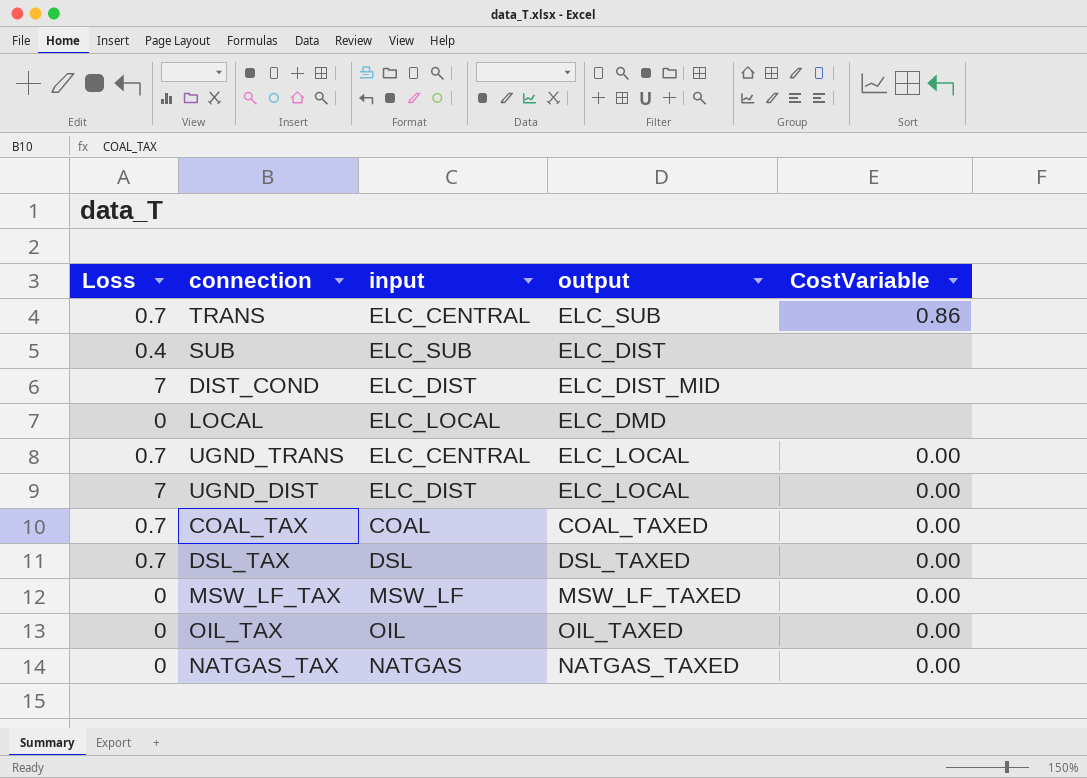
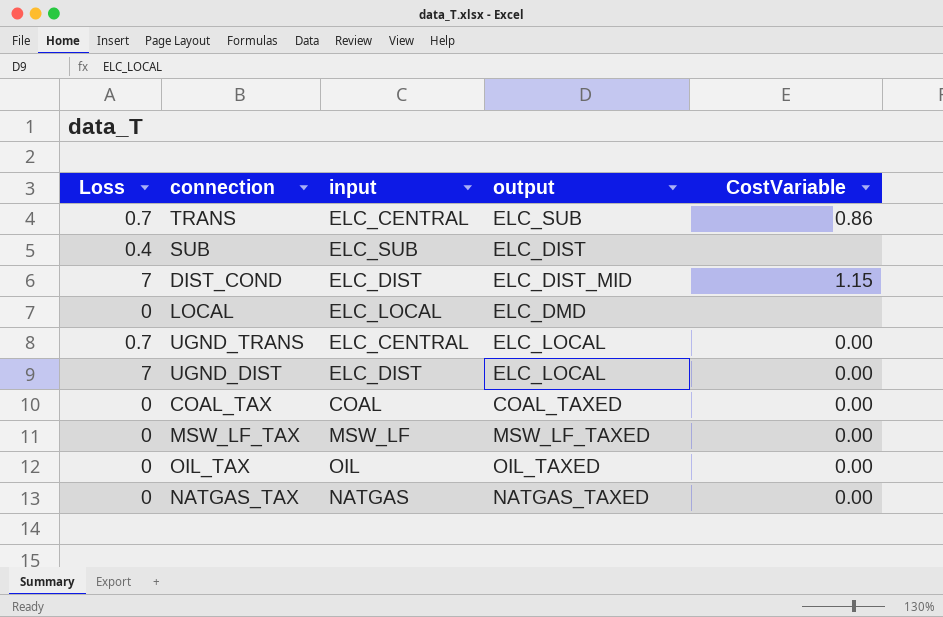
row DSL_TAX: 0.7 | DSL | DSL_TAXED | 0.00 -> none
DIST_COND | CostVariable: none -> 1.15
COAL_TAX | Loss: 0.7 -> 0

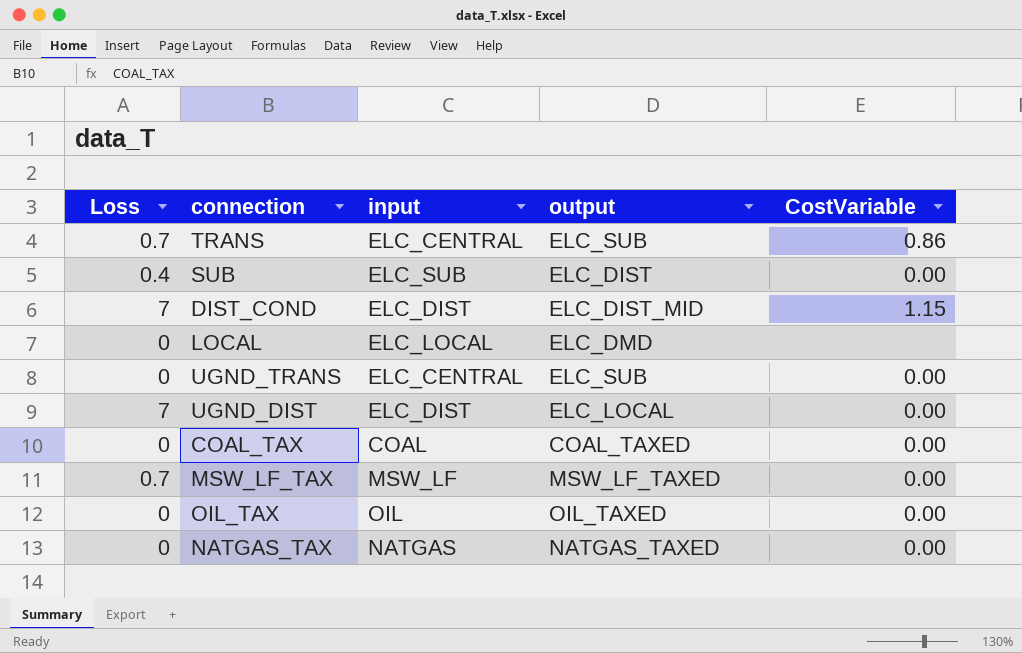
SUB | CostVariable: none -> 0.00
UGND_TRANS | Loss: 0.7 -> 0
UGND_TRANS | output: ELC_LOCAL -> ELC_SUB
MSW_LF_TAX | Loss: 0 -> 0.7

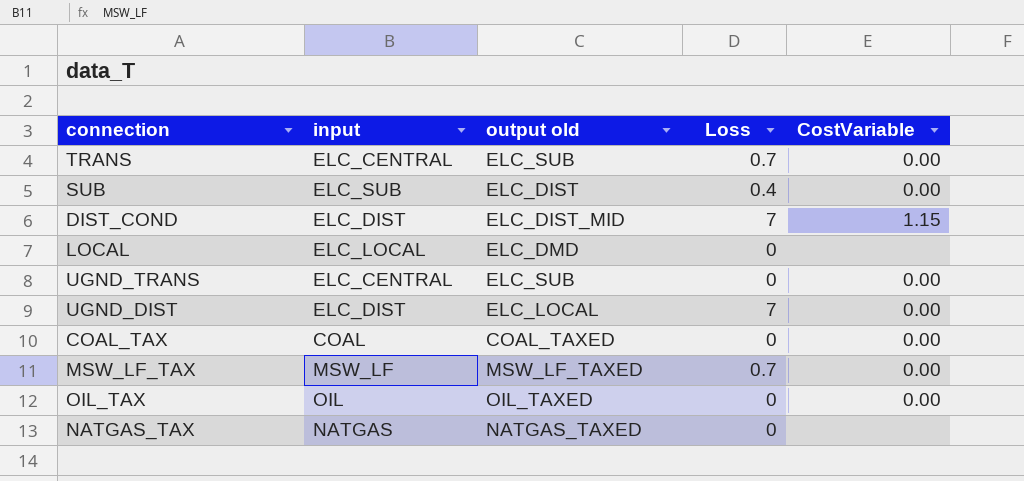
column name: output -> output old
column Loss | position: 1 -> 4
TRANS | CostVariable: 0.86 -> 0.00
NATGAS_TAX | CostVariable: 0.00 -> none

